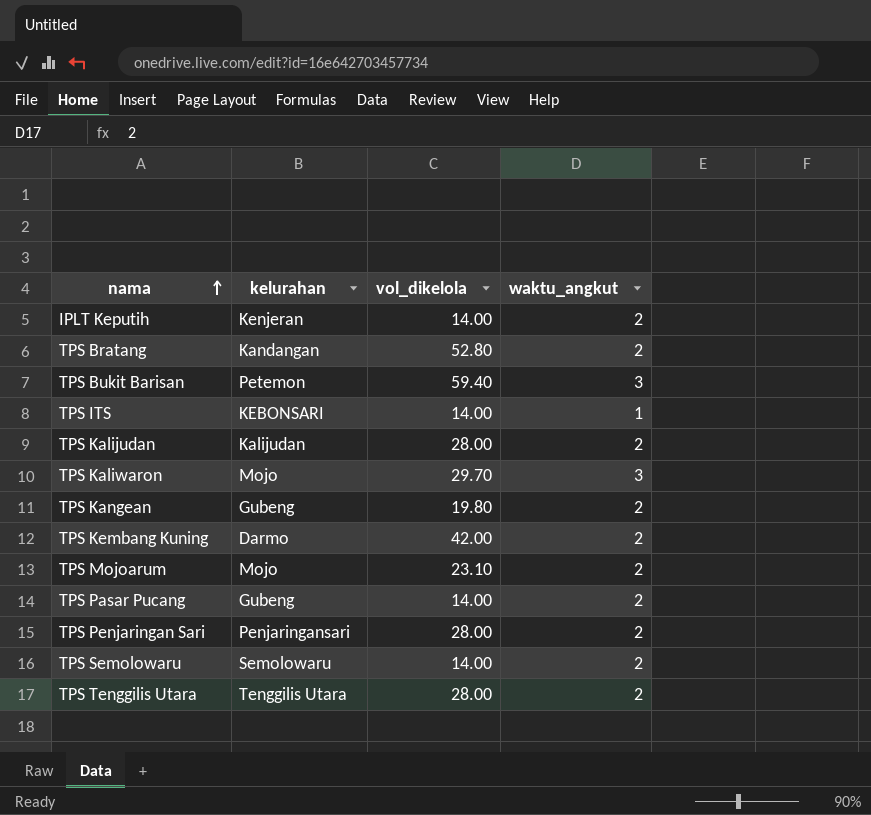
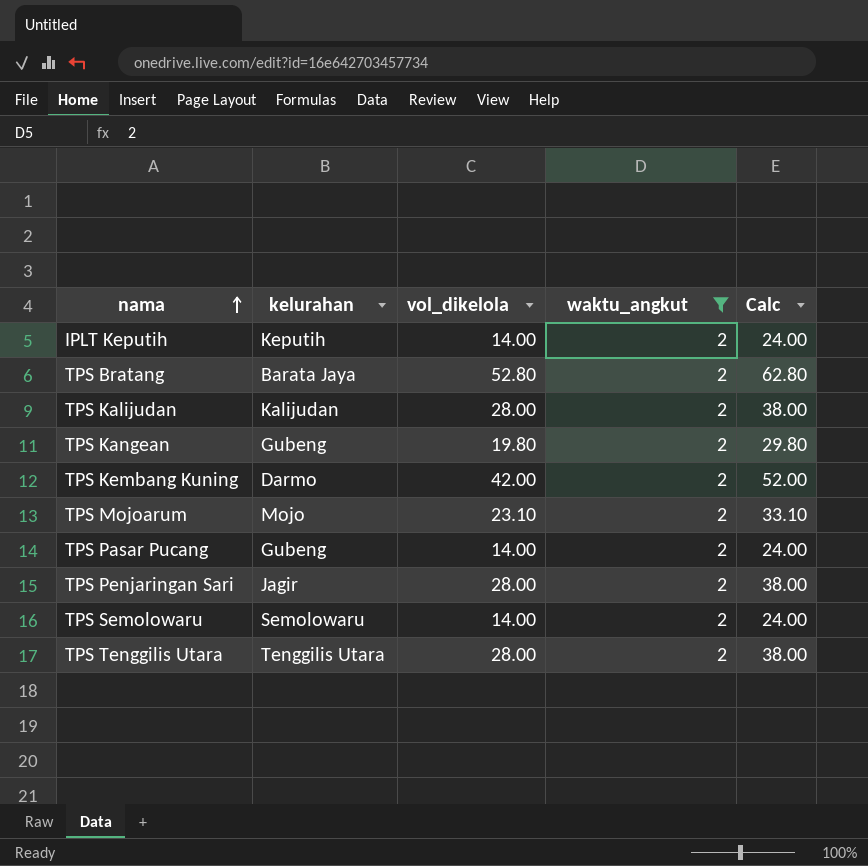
filter: none -> waktu_angkut = 2
column Calc | formula: none -> [vol_dikelola] + 10
IPLT Keputih | kelurahan: Kenjeran -> Keputih
TPS Bratang | kelurahan: Kandangan -> Barata Jaya
TPS Penjaringan Sari | kelurahan: Penjaringansari -> Jagir

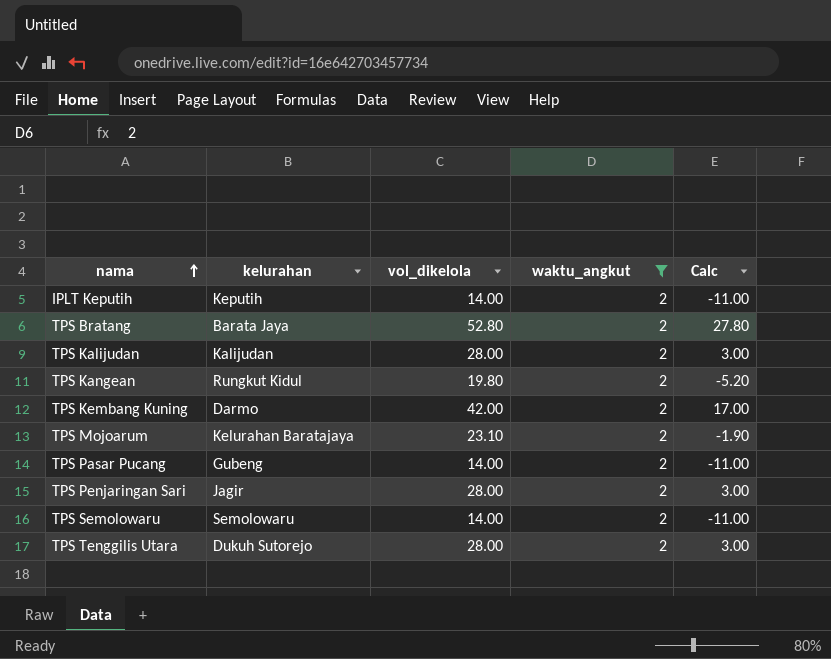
column Calc | formula: [vol_dikelola] + 10 -> [vol_dikelola] - 25
TPS Kangean | kelurahan: Gubeng -> Rungkut Kidul
TPS Mojoarum | kelurahan: Mojo -> Kelurahan Baratajaya
TPS Tenggilis Utara | kelurahan: Tenggilis Utara -> Dukuh Sutorejo

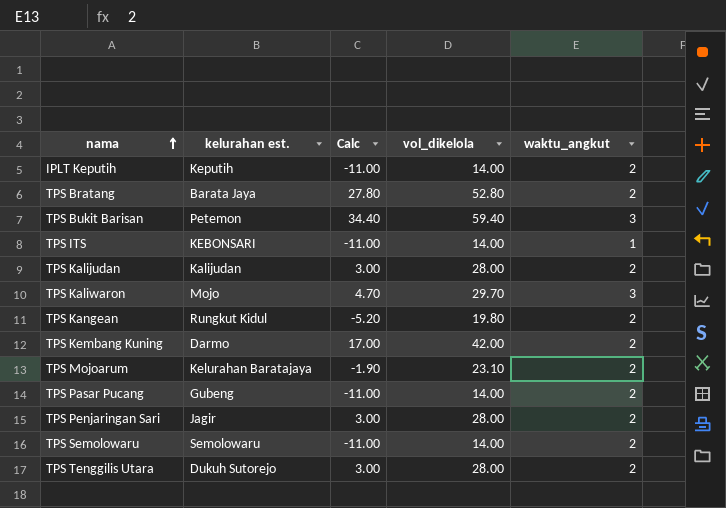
filter: waktu_angkut = 2 -> none
column name: kelurahan -> kelurahan est.
column Calc | position: 5 -> 3

